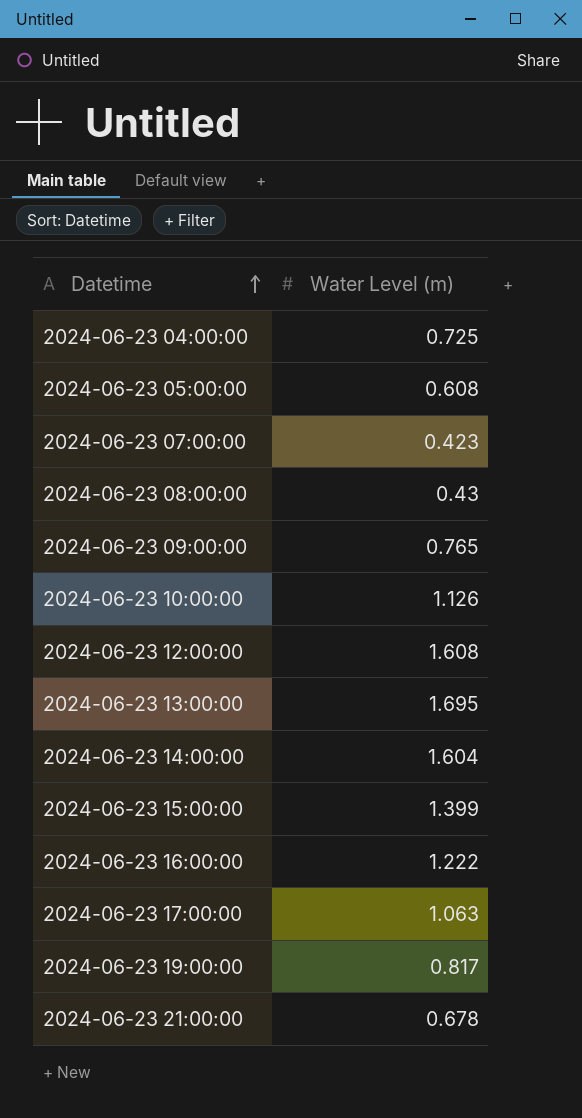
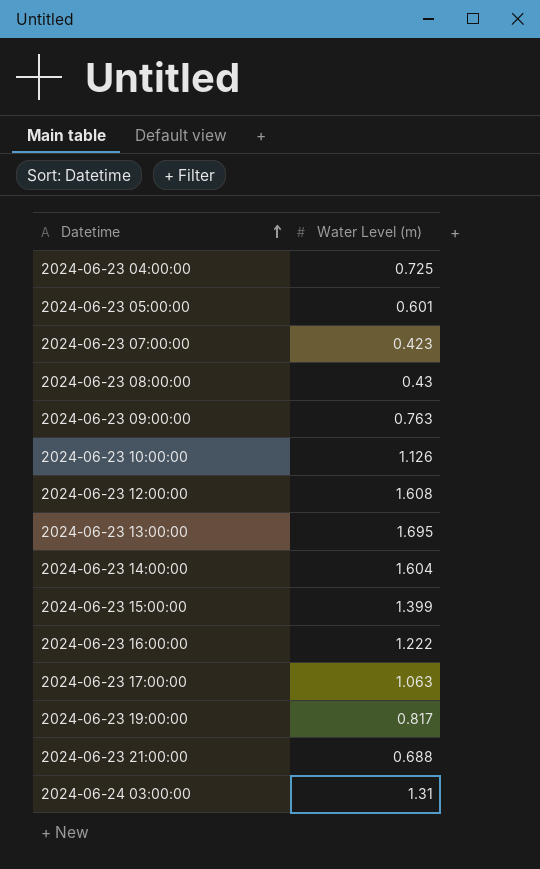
2024-06-23 05:00:00 | Water Level (m): 0.608 -> 0.601
2024-06-23 09:00:00 | Water Level (m): 0.765 -> 0.763
2024-06-23 21:00:00 | Water Level (m): 0.678 -> 0.688
row 2024-06-24 03:00:00: none -> 1.31

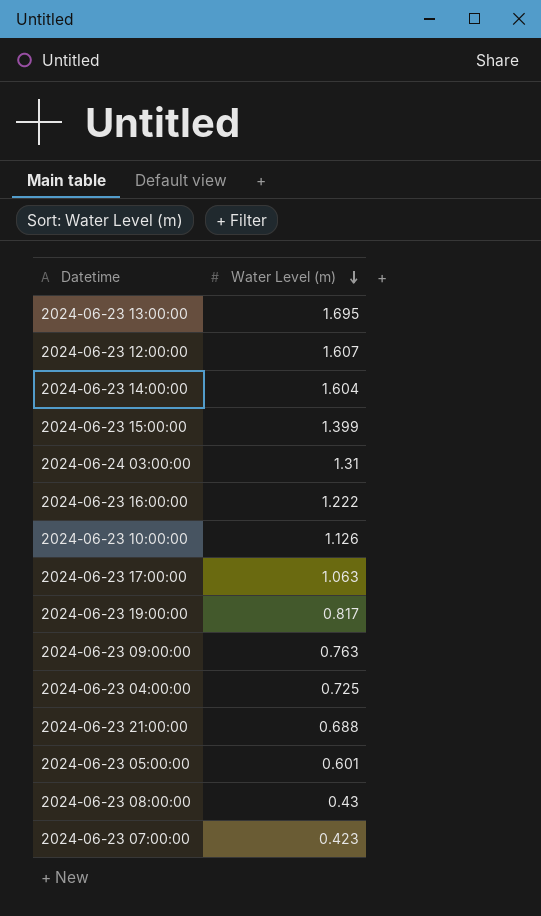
row order: Datetime ascending -> Water Level (m) descending
2024-06-23 12:00:00 | Water Level (m): 1.608 -> 1.607

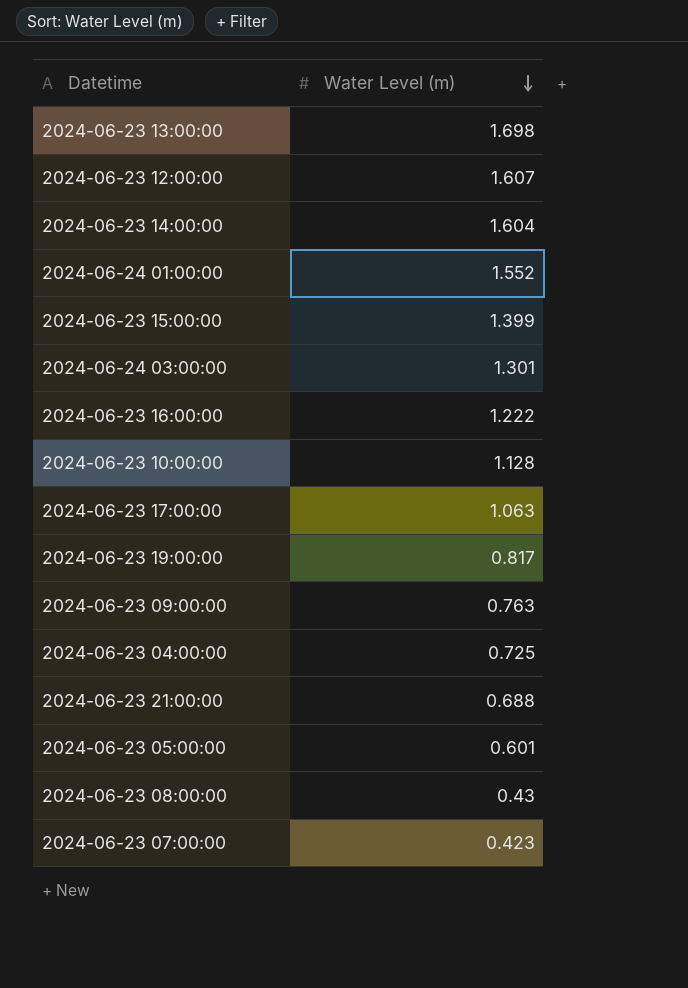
2024-06-23 13:00:00 | Water Level (m): 1.695 -> 1.698
row 2024-06-24 01:00:00: none -> 1.552
2024-06-24 03:00:00 | Water Level (m): 1.31 -> 1.301
2024-06-23 10:00:00 | Water Level (m): 1.126 -> 1.128

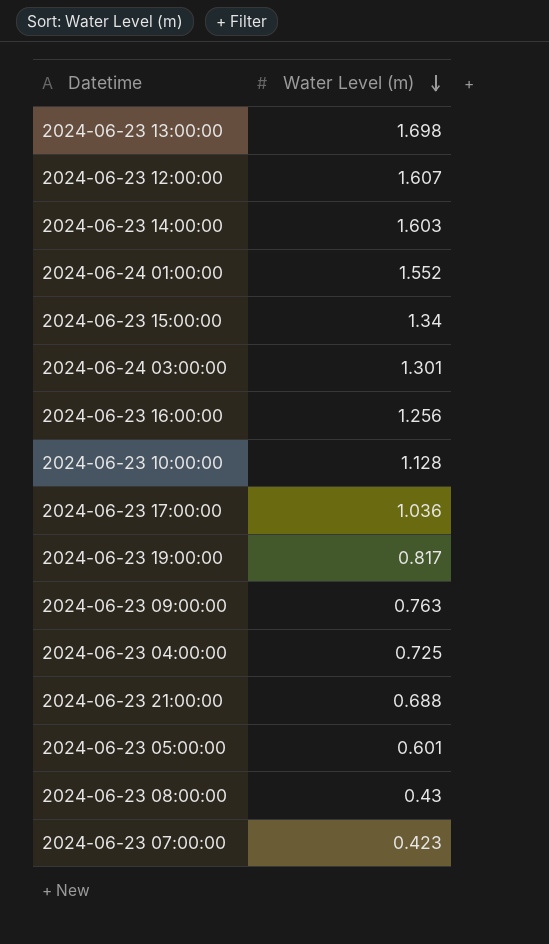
2024-06-23 14:00:00 | Water Level (m): 1.604 -> 1.603
2024-06-23 15:00:00 | Water Level (m): 1.399 -> 1.34
2024-06-23 16:00:00 | Water Level (m): 1.222 -> 1.256
2024-06-23 17:00:00 | Water Level (m): 1.063 -> 1.036

